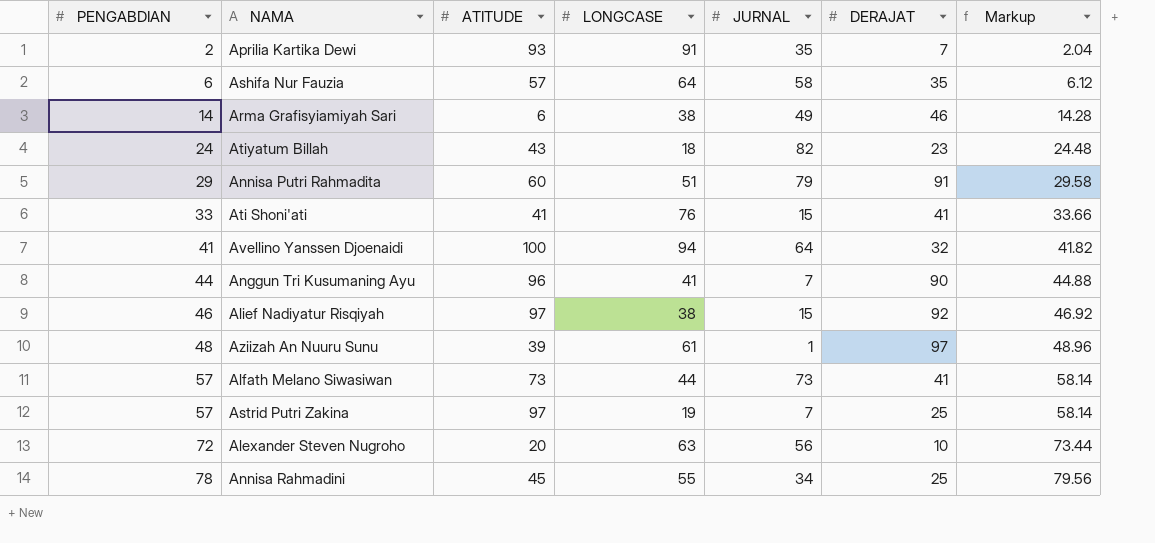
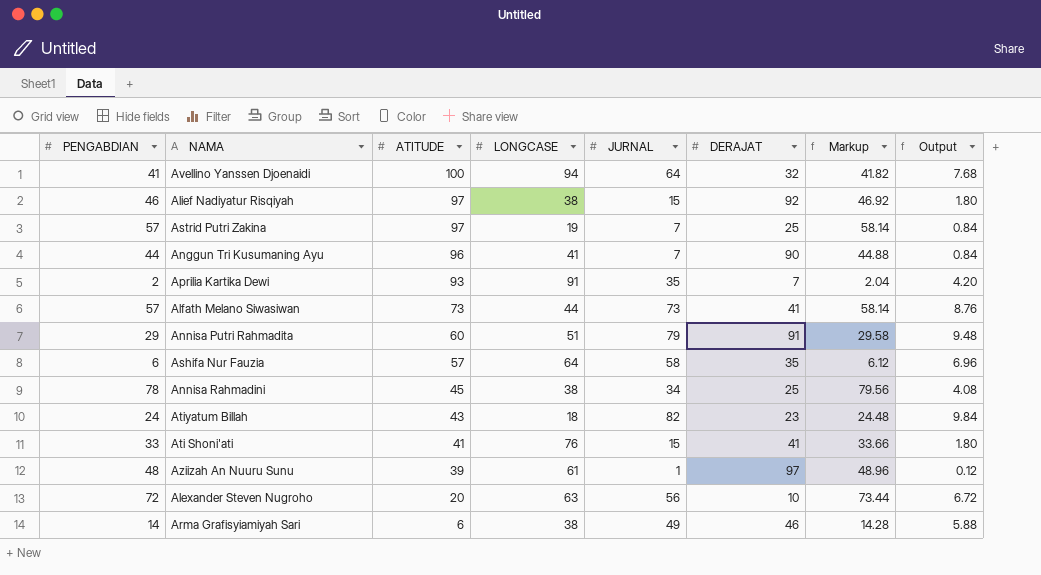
row order: PENGABDIAN ascending -> ATITUDE descending
column Output | formula: none -> [JURNAL] * 0.12
Annisa Rahmadini | LONGCASE: 55 -> 38

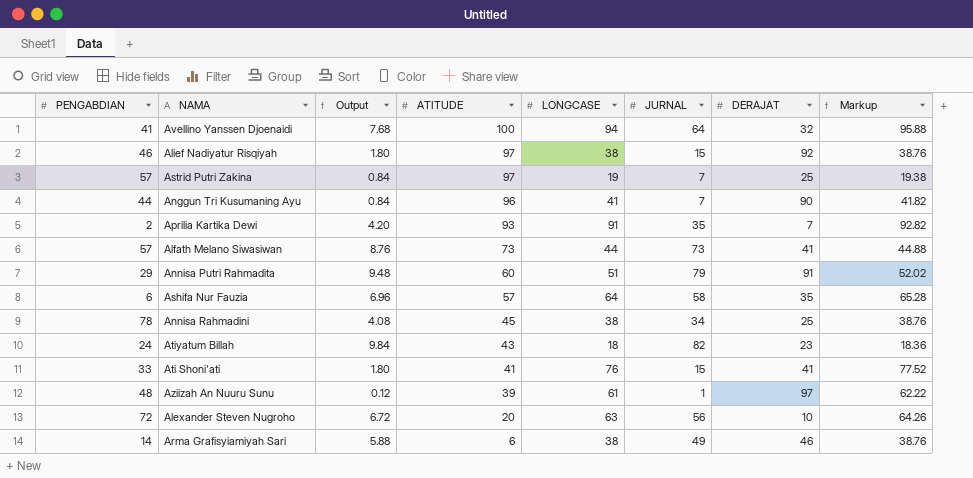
column Output | position: 8 -> 3
column Markup | formula: [PENGABDIAN] * 1.02 -> [LONGCASE] * 1.02

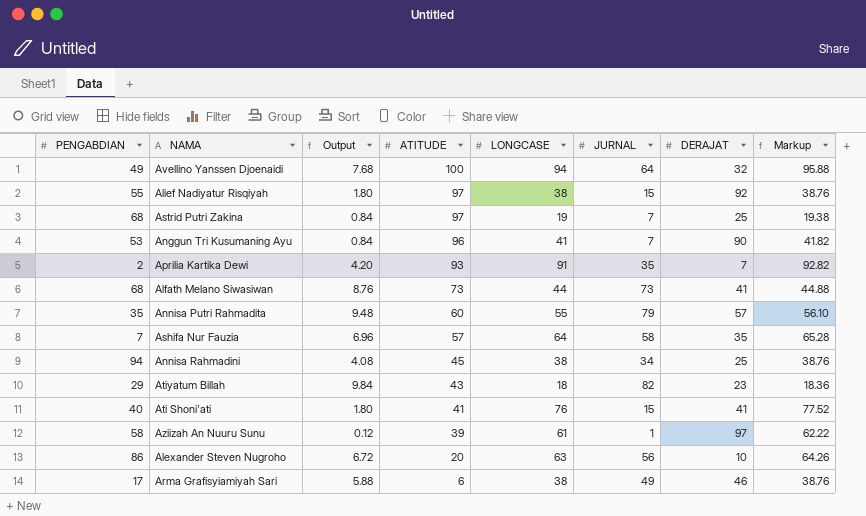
Avellino Yanssen Djoenaidi | PENGABDIAN: 41 -> 49
Alief Nadiyatur Risqiyah | PENGABDIAN: 46 -> 55
Astrid Putri Zakina | PENGABDIAN: 57 -> 68
Anggun Tri Kusumaning Ayu | PENGABDIAN: 44 -> 53
Alfath Melano Siwasiwan | PENGABDIAN: 57 -> 68
Annisa Putri Rahmadita | PENGABDIAN: 29 -> 35
Annisa Putri Rahmadita | LONGCASE: 51 -> 55
Annisa Putri Rahmadita | DERAJAT: 91 -> 57
Annisa Putri Rahmadita | Markup: 52.02 -> 56.10
Ashifa Nur Fauzia | PENGABDIAN: 6 -> 7
Annisa Rahmadini | PENGABDIAN: 78 -> 94
Atiyatum Billah | PENGABDIAN: 24 -> 29
Ati Shoni'ati | PENGABDIAN: 33 -> 40
Aziizah An Nuuru Sunu | PENGABDIAN: 48 -> 58
Alexander Steven Nugroho | PENGABDIAN: 72 -> 86
Arma Grafisyiamiyah Sari | PENGABDIAN: 14 -> 17

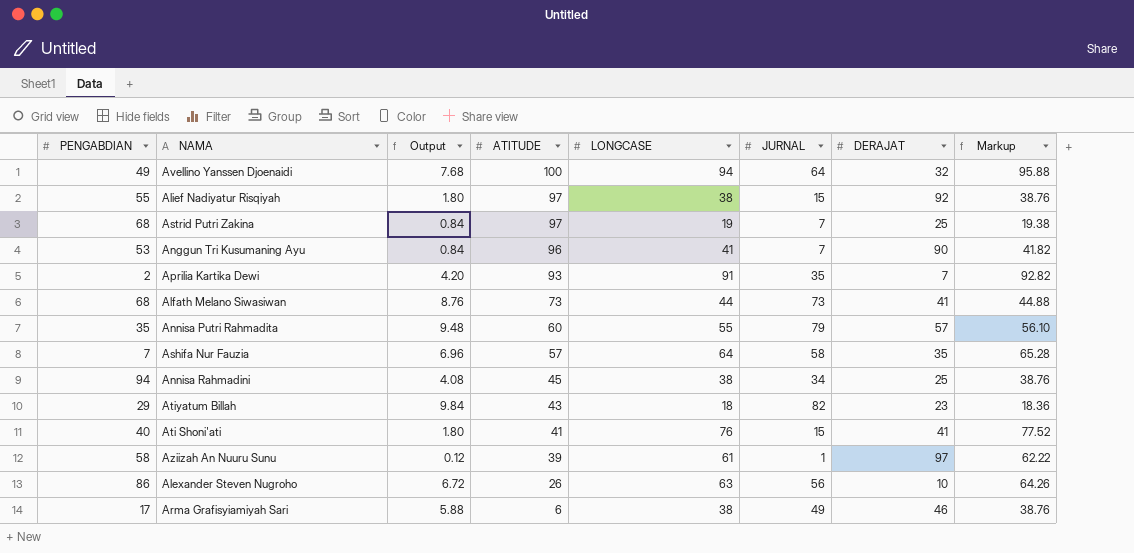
Alexander Steven Nugroho | ATITUDE: 20 -> 26

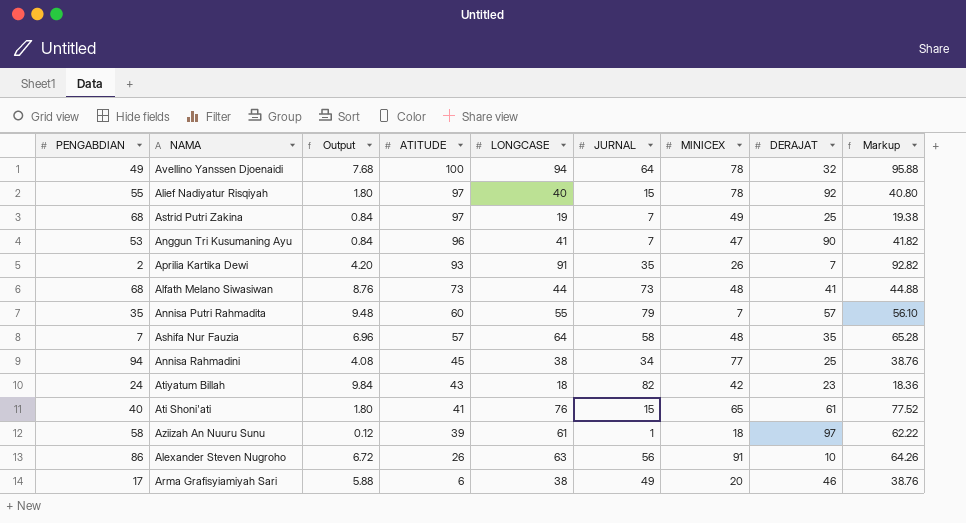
column MINICEX | position: none -> 7
Alief Nadiyatur Risqiyah | LONGCASE: 38 -> 40
Alief Nadiyatur Risqiyah | Markup: 38.76 -> 40.80
Atiyatum Billah | PENGABDIAN: 29 -> 24
Ati Shoni'ati | DERAJAT: 41 -> 61

